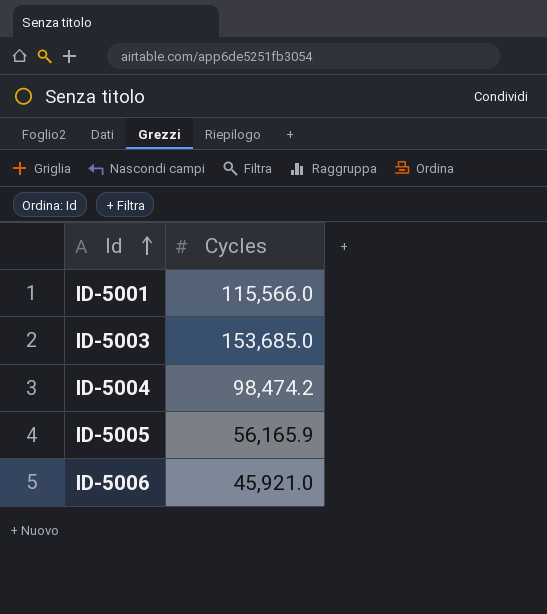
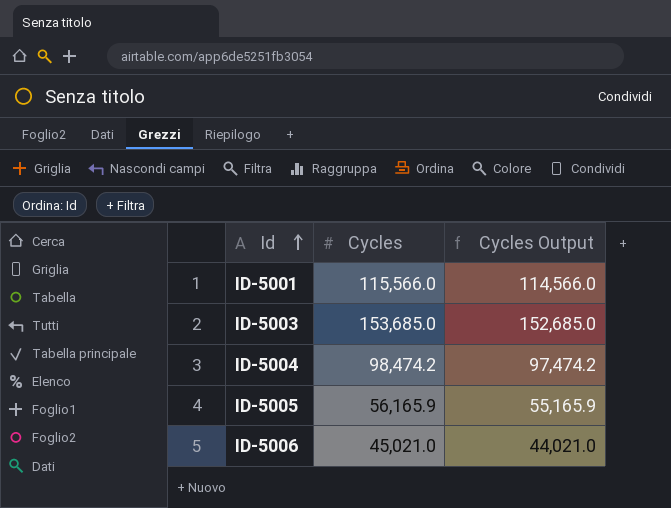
column Cycles Output | formula: none -> [Cycles] - 1000
ID-5006 | Cycles: 45,921.0 -> 45,021.0

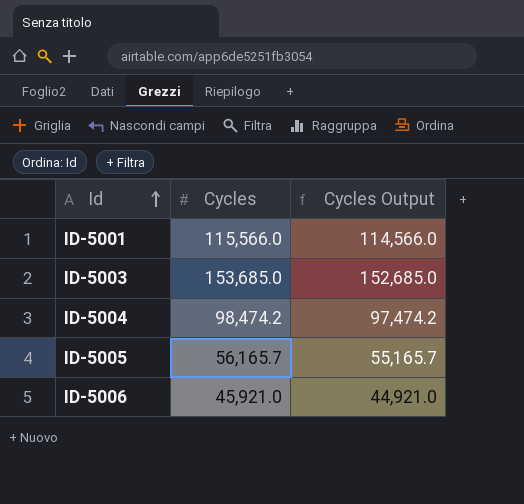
ID-5005 | Cycles: 56,165.9 -> 56,165.7
ID-5005 | Cycles Output: 55,165.9 -> 55,165.7
ID-5006 | Cycles: 45,021.0 -> 45,921.0
ID-5006 | Cycles Output: 44,021.0 -> 44,921.0

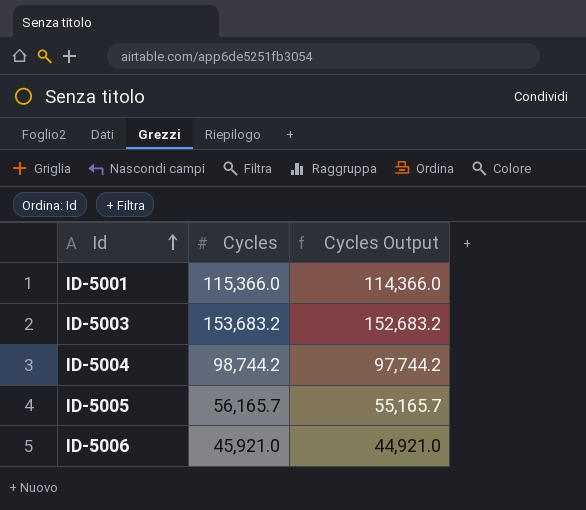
ID-5001 | Cycles: 115,566.0 -> 115,366.0
ID-5001 | Cycles Output: 114,566.0 -> 114,366.0
ID-5003 | Cycles: 153,685.0 -> 153,683.2
ID-5003 | Cycles Output: 152,685.0 -> 152,683.2
ID-5004 | Cycles: 98,474.2 -> 98,744.2
ID-5004 | Cycles Output: 97,474.2 -> 97,744.2

